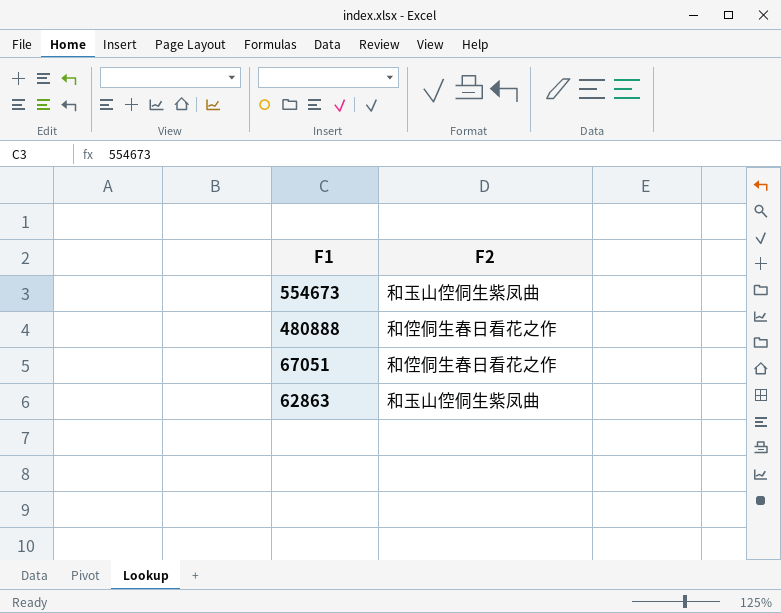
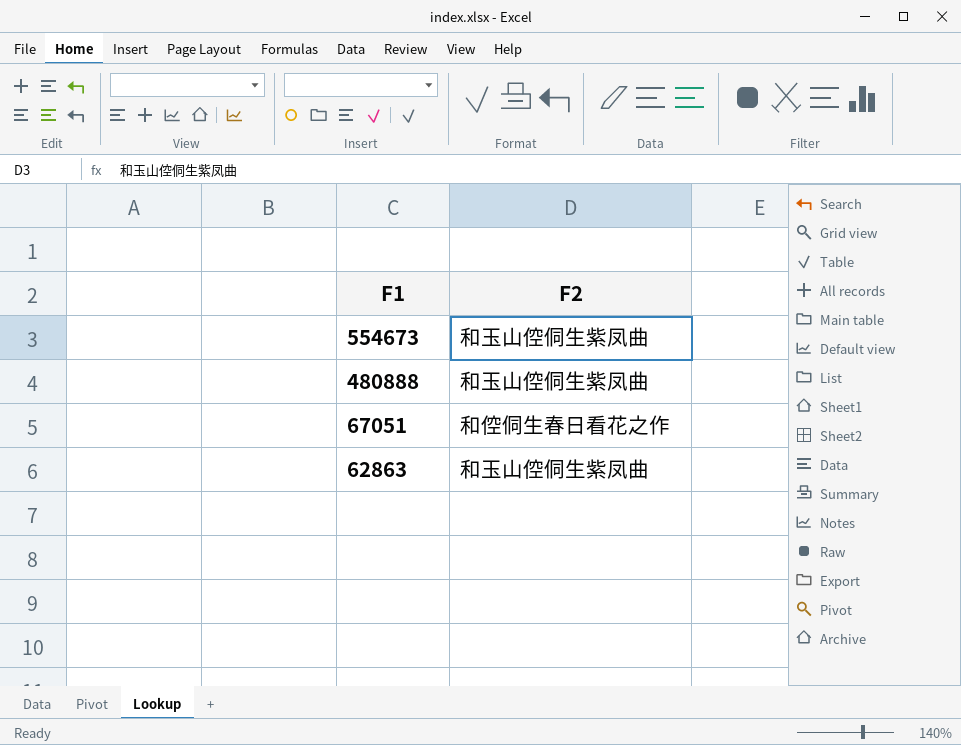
480888 | F2: 和倥侗生春日看花之作 -> 和玉山倥侗生紫凤曲

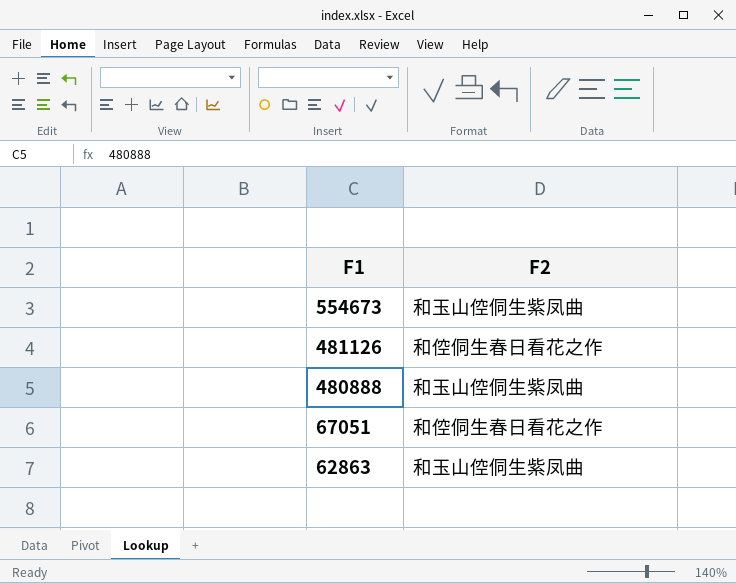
row 481126: none -> 和倥侗生春日看花之作

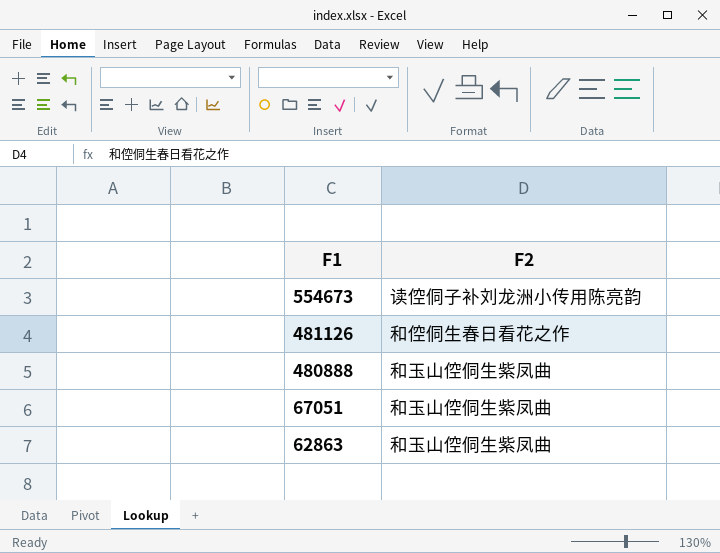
554673 | F2: 和玉山倥侗生紫凤曲 -> 读倥侗子补刘龙洲小传用陈亮韵
67051 | F2: 和倥侗生春日看花之作 -> 和玉山倥侗生紫凤曲

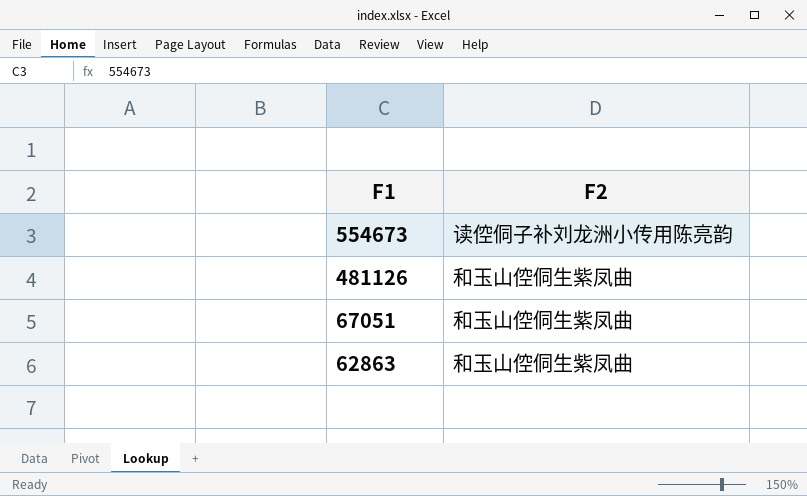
row 480888: 和玉山倥侗生紫凤曲 -> none
481126 | F2: 和倥侗生春日看花之作 -> 和玉山倥侗生紫凤曲

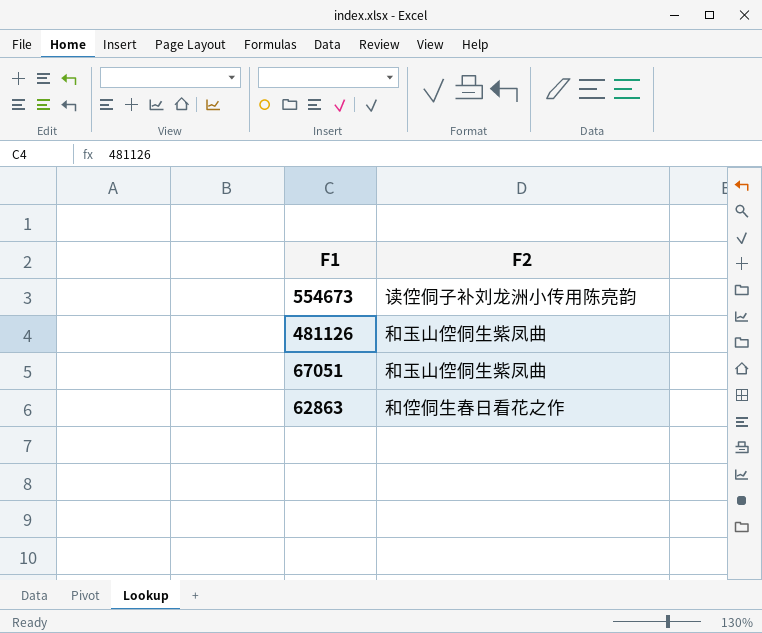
62863 | F2: 和玉山倥侗生紫凤曲 -> 和倥侗生春日看花之作

